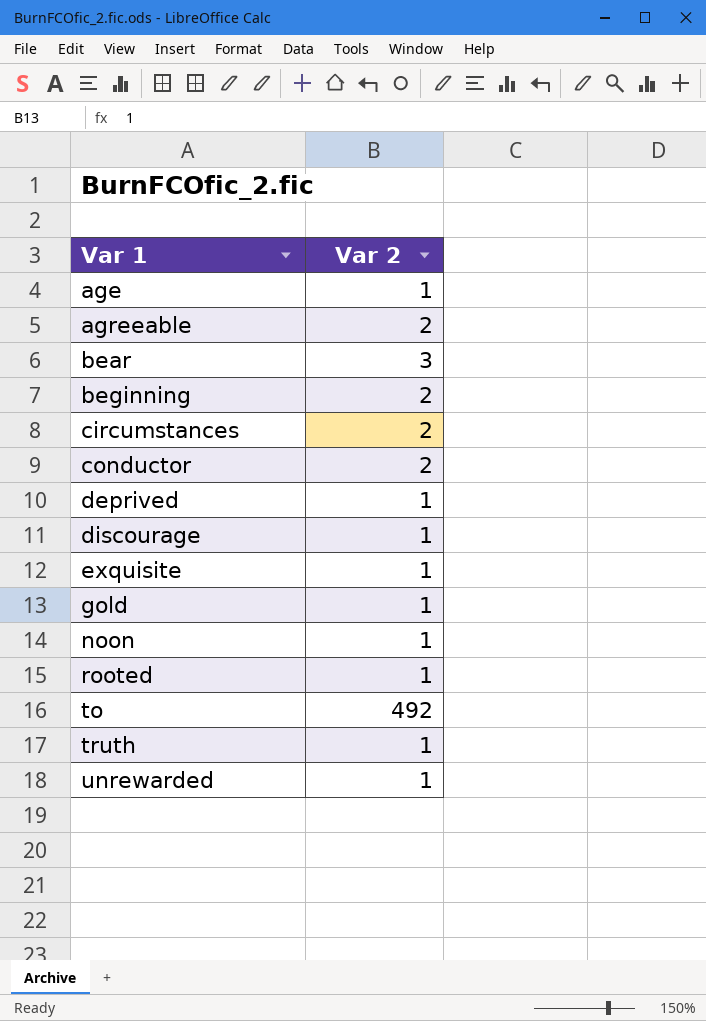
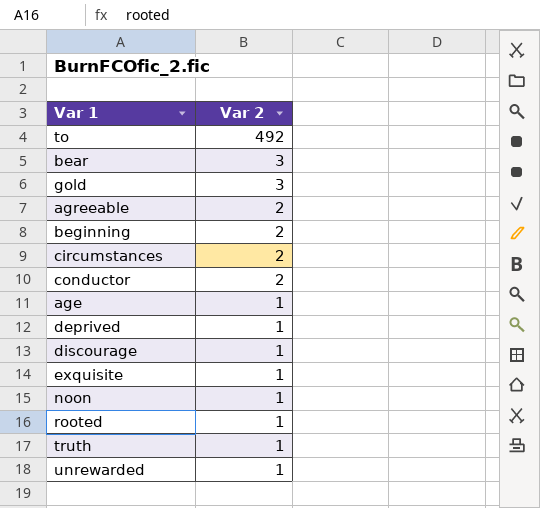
row order: Var 1 ascending -> Var 2 descending
gold | Var 2: 1 -> 3

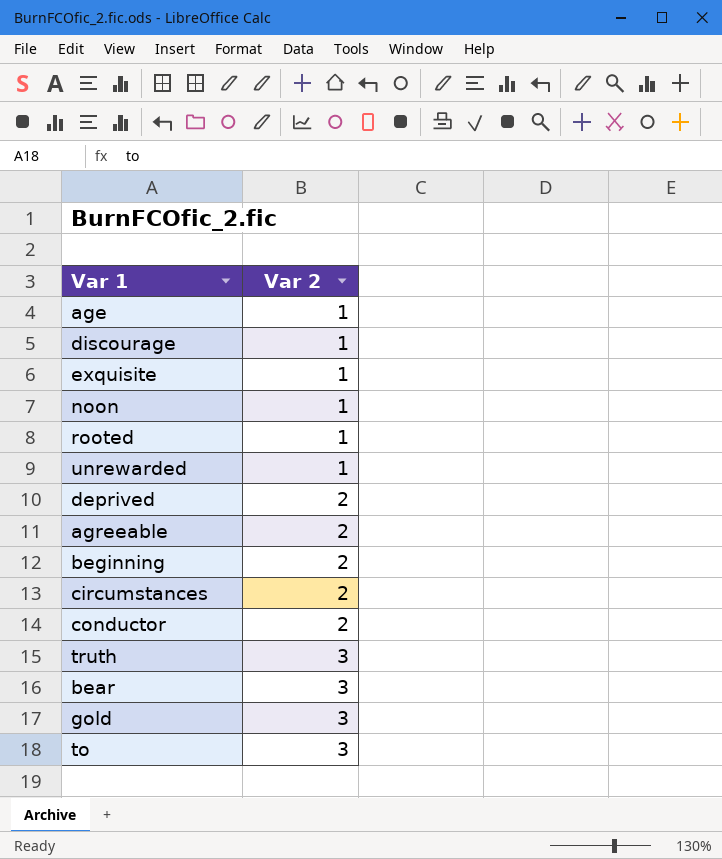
row order: Var 2 descending -> Var 2 ascending
deprived | Var 2: 1 -> 2
truth | Var 2: 1 -> 3
to | Var 2: 492 -> 3

